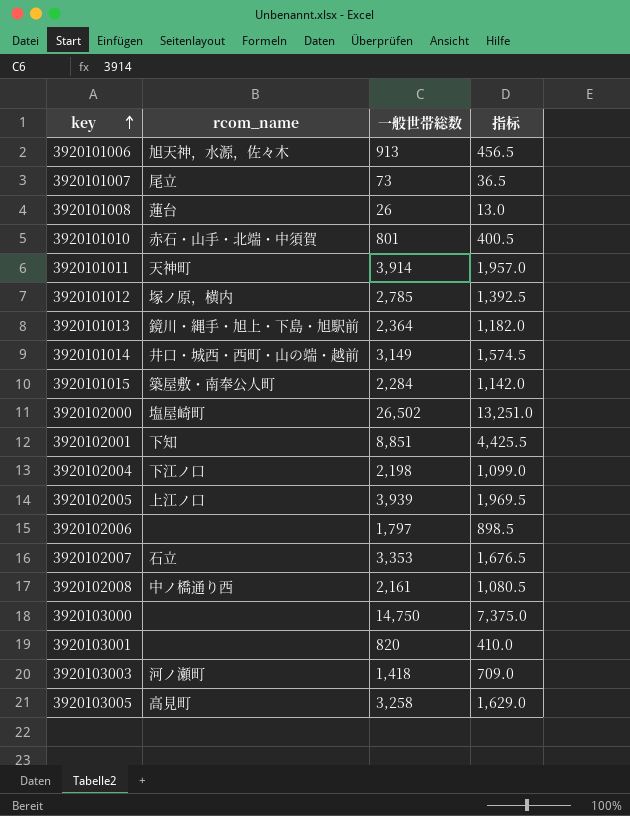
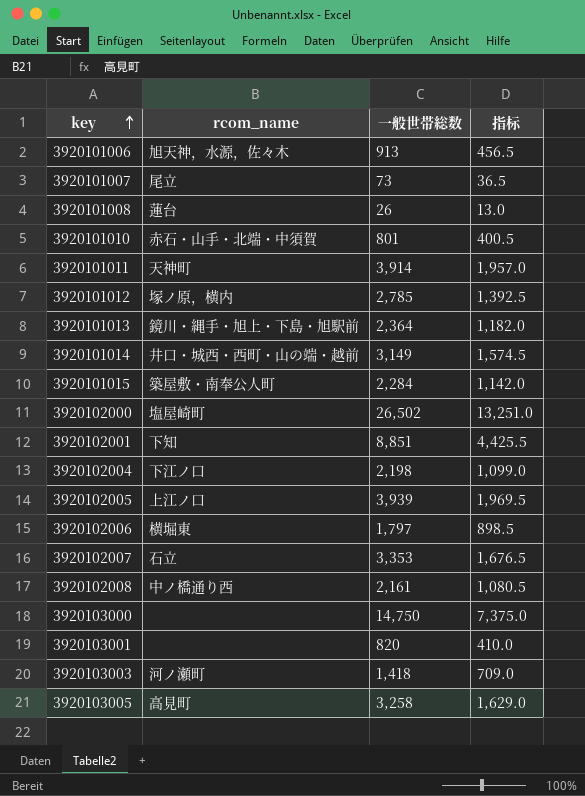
3920102006 | rcom_name: none -> 横堀東

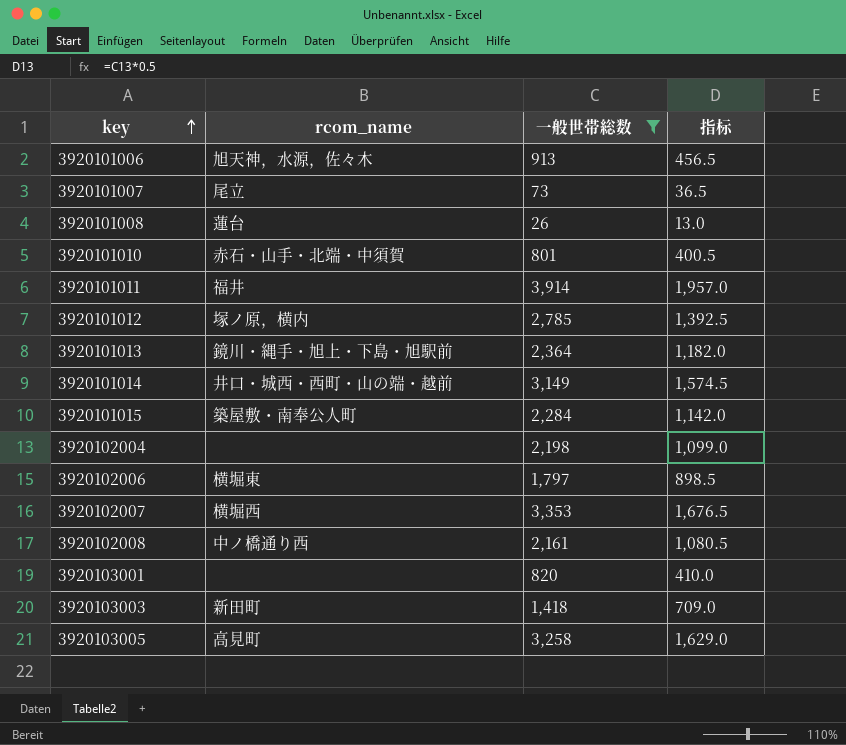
filter: none -> 一般世帯総数 <= 3,914
3920101011 | rcom_name: 天神町 -> 福井
3920102004 | rcom_name: 下江ノ口 -> none
3920102007 | rcom_name: 石立 -> 横堀西
3920103003 | rcom_name: 河ノ瀬町 -> 新田町

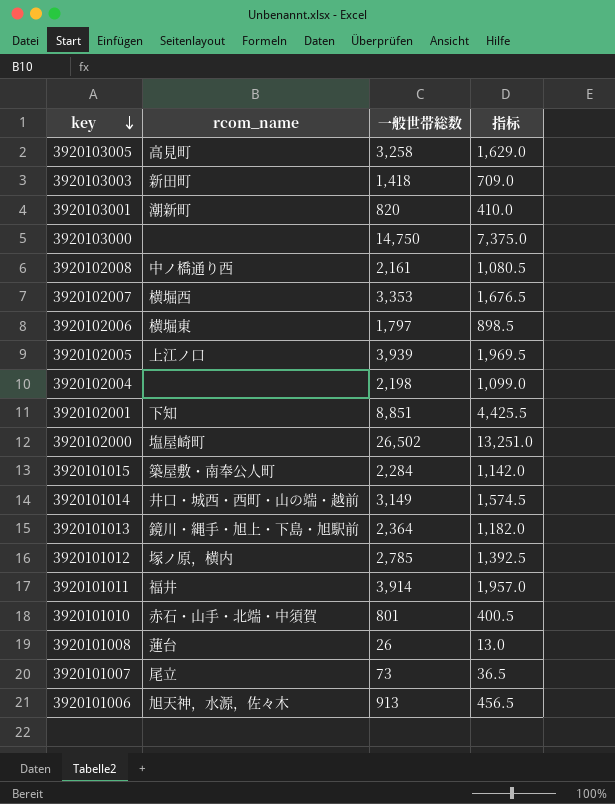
filter: 一般世帯総数 <= 3,914 -> none
row order: key ascending -> key descending
3920103001 | rcom_name: none -> 潮新町

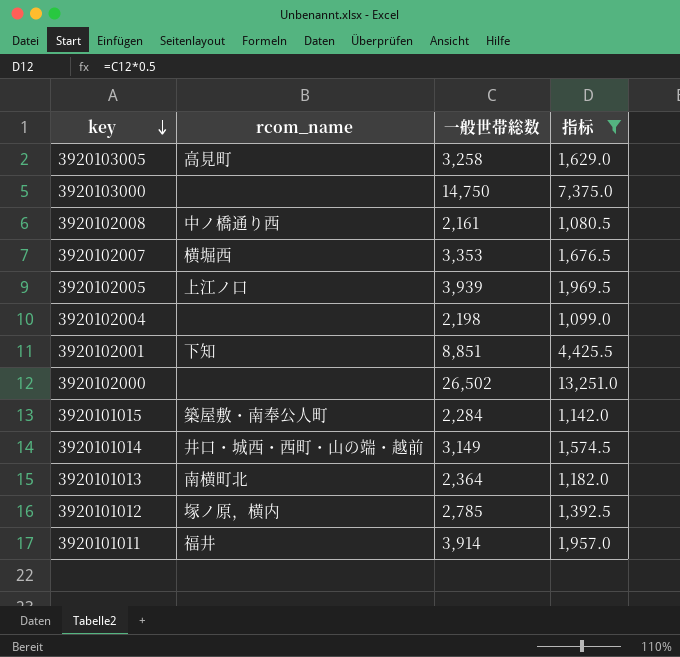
filter: none -> 指标 >= 1,080.5
3920102000 | rcom_name: 塩屋崎町 -> none
3920101013 | rcom_name: 鏡川・縄手・旭上・下島・旭駅前 -> 南横町北

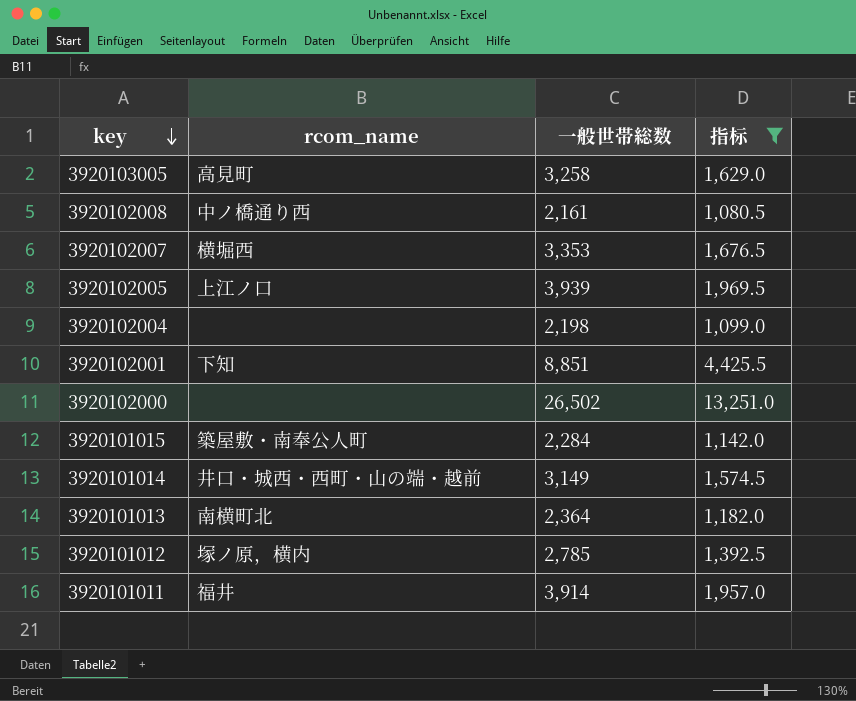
row 3920103000: none | 14,750 | 7,375.0 -> none

